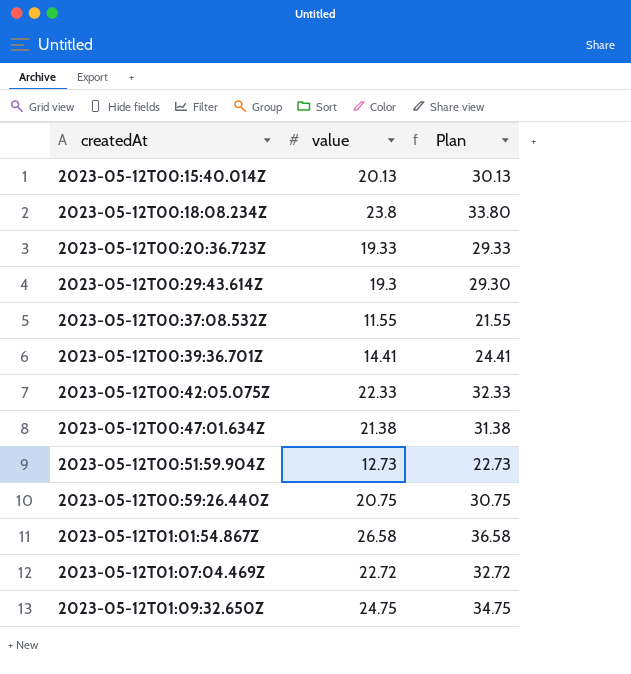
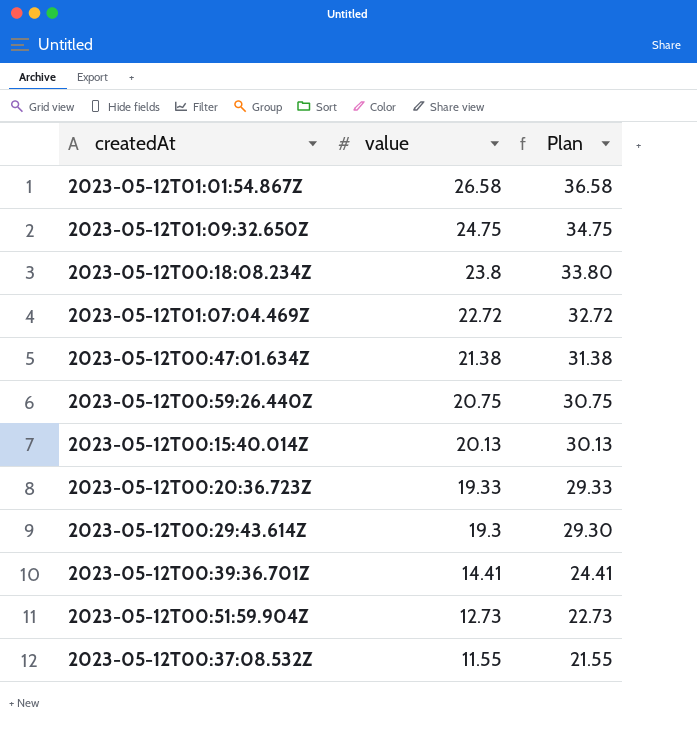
row order: createdAt ascending -> value descending
row 2023-05-12T00:42:05.075Z: 22.33 | 32.33 -> none

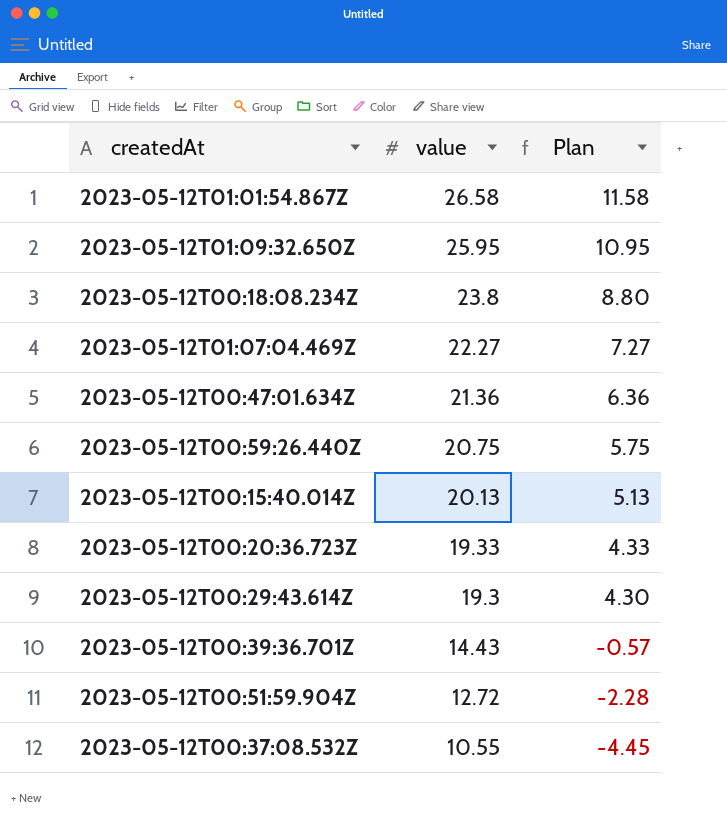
column Plan | formula: [value] + 10 -> [value] - 15
2023-05-12T01:09:32.650Z | value: 24.75 -> 25.95
2023-05-12T01:07:04.469Z | value: 22.72 -> 22.27
2023-05-12T00:47:01.634Z | value: 21.38 -> 21.36
2023-05-12T00:39:36.701Z | value: 14.41 -> 14.43
2023-05-12T00:51:59.904Z | value: 12.73 -> 12.72
2023-05-12T00:37:08.532Z | value: 11.55 -> 10.55

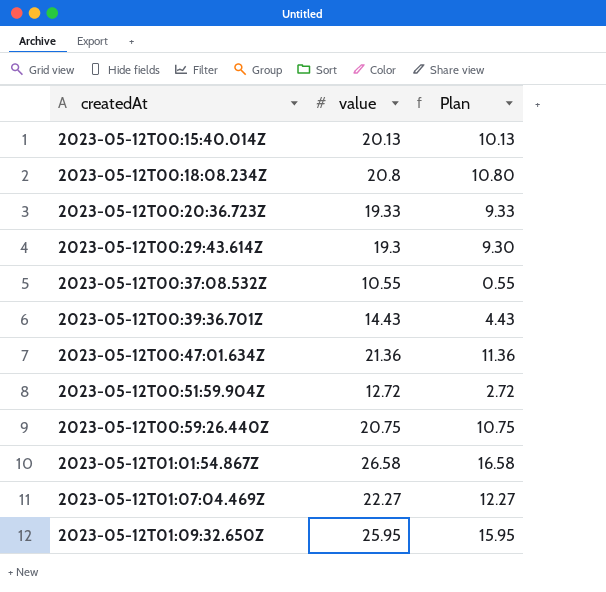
row order: value descending -> createdAt ascending
column Plan | formula: [value] - 15 -> [value] - 10
2023-05-12T00:18:08.234Z | value: 23.8 -> 20.8

